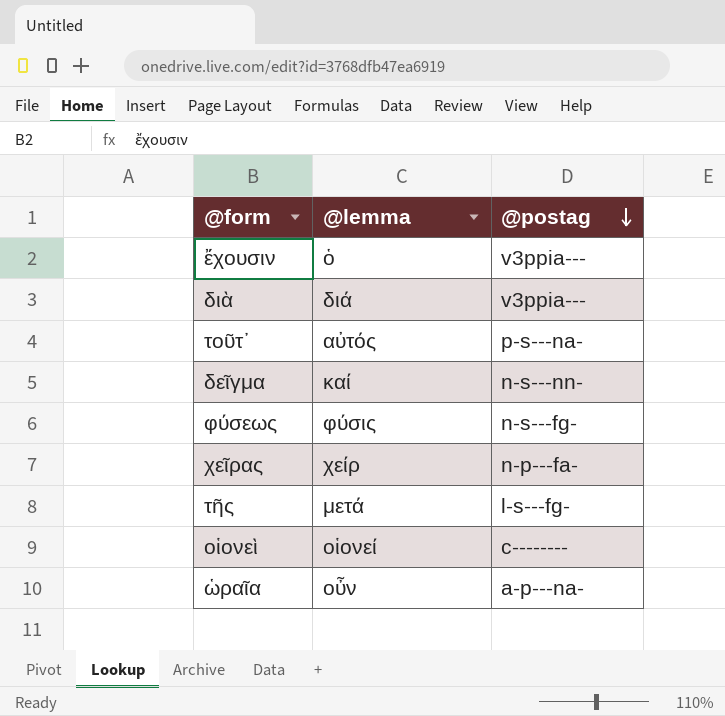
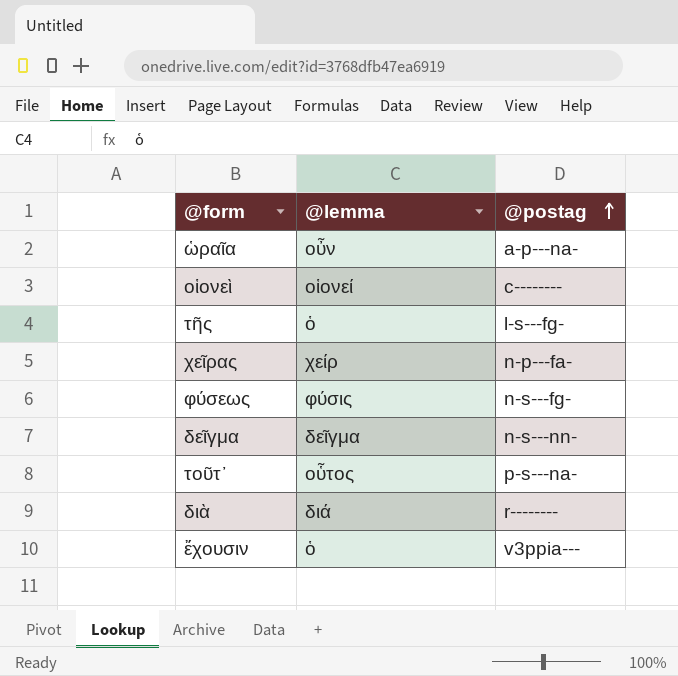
row order: @postag descending -> @postag ascending
τῆς | @lemma: μετά -> ὁ
δεῖγμα | @lemma: καί -> δεῖγμα
τοῦτ᾽ | @lemma: αὐτός -> οὗτος
διὰ | @postag: v3ppia--- -> r--------

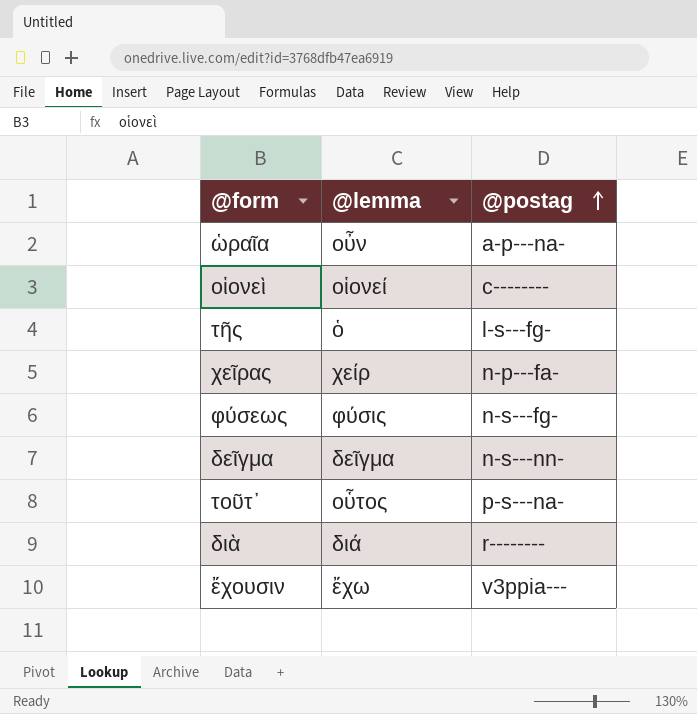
ἔχουσιν | @lemma: ὁ -> ἔχω

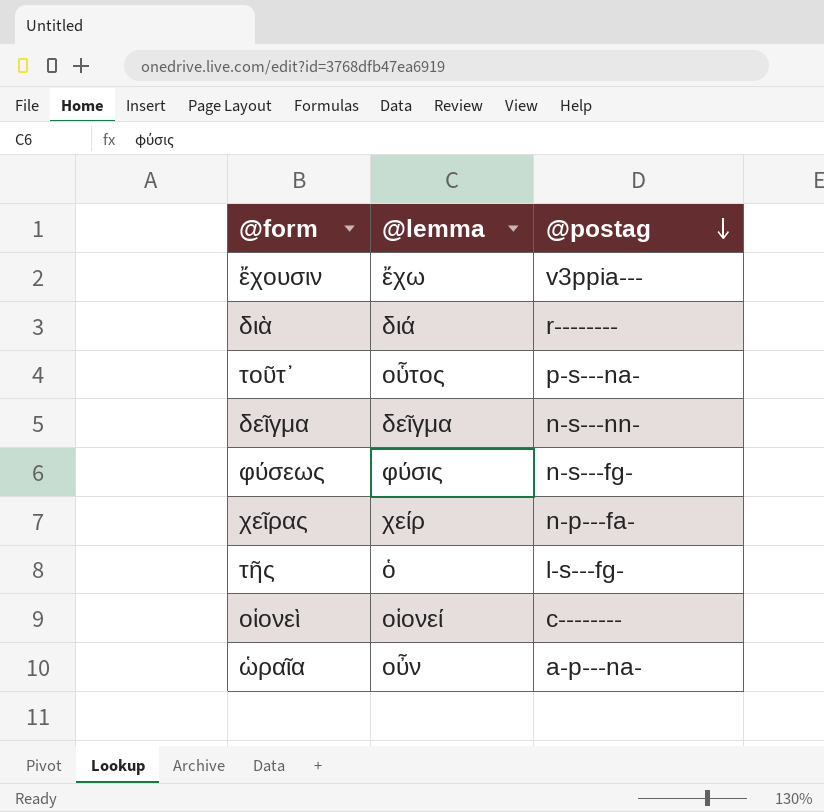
row order: @postag ascending -> @postag descending

